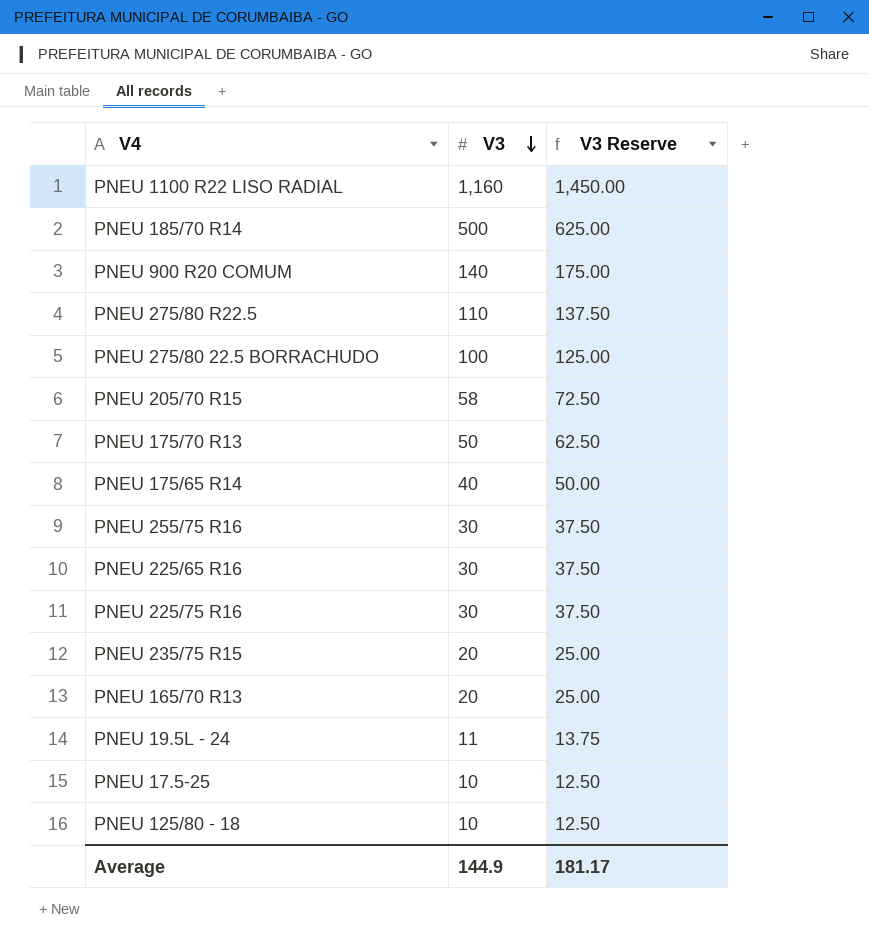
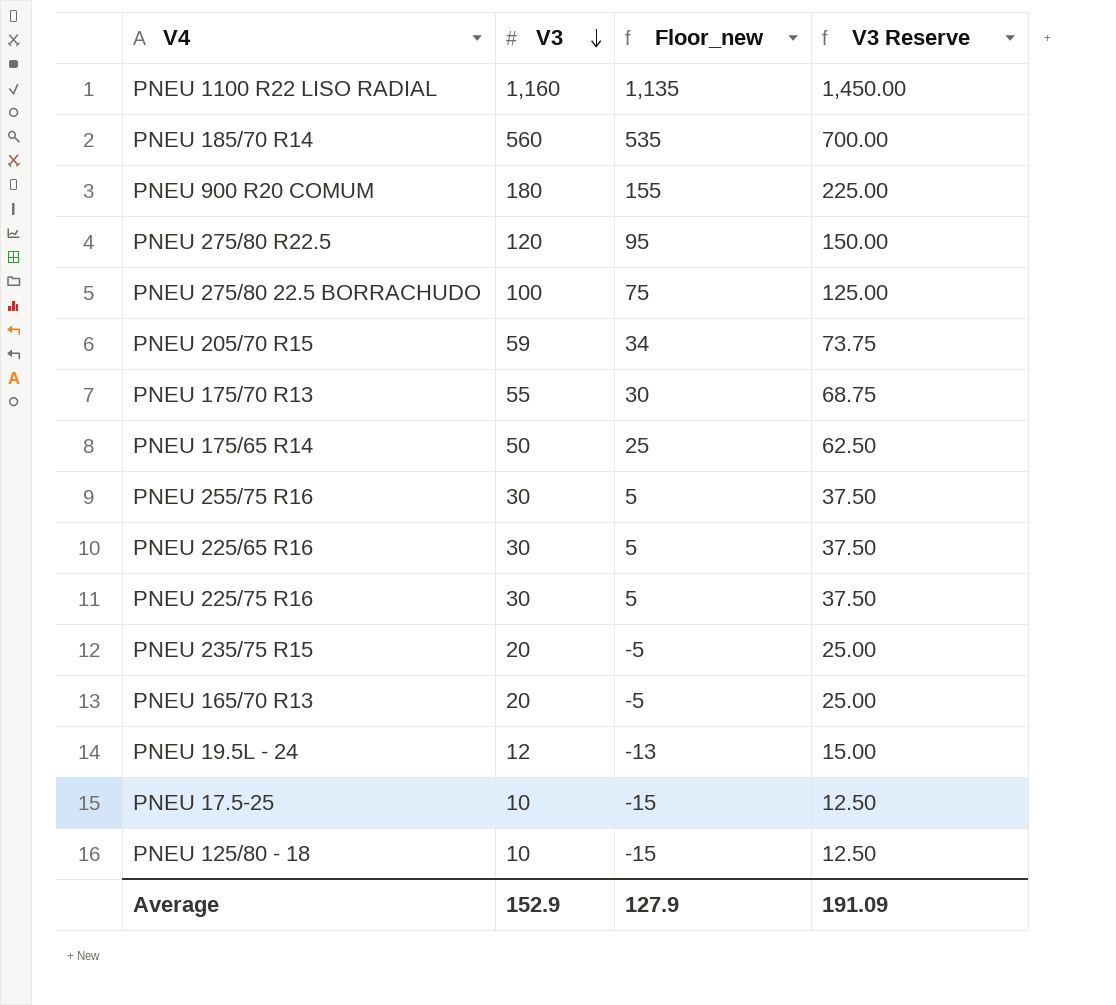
column Floor_new | formula: none -> [V3] - 25
PNEU 185/70 R14 | V3: 500 -> 560
PNEU 185/70 R14 | V3 Reserve: 625.00 -> 700.00
PNEU 900 R20 COMUM | V3: 140 -> 180
PNEU 900 R20 COMUM | V3 Reserve: 175.00 -> 225.00
PNEU 275/80 R22.5 | V3: 110 -> 120
PNEU 275/80 R22.5 | V3 Reserve: 137.50 -> 150.00
PNEU 205/70 R15 | V3: 58 -> 59
PNEU 205/70 R15 | V3 Reserve: 72.50 -> 73.75
PNEU 175/70 R13 | V3: 50 -> 55
PNEU 175/70 R13 | V3 Reserve: 62.50 -> 68.75
PNEU 175/65 R14 | V3: 40 -> 50
PNEU 175/65 R14 | V3 Reserve: 50.00 -> 62.50
PNEU 19.5L - 24 | V3: 11 -> 12
PNEU 19.5L - 24 | V3 Reserve: 13.75 -> 15.00
Average | V3: 144.9 -> 152.9
Average | V3 Reserve: 181.17 -> 191.09

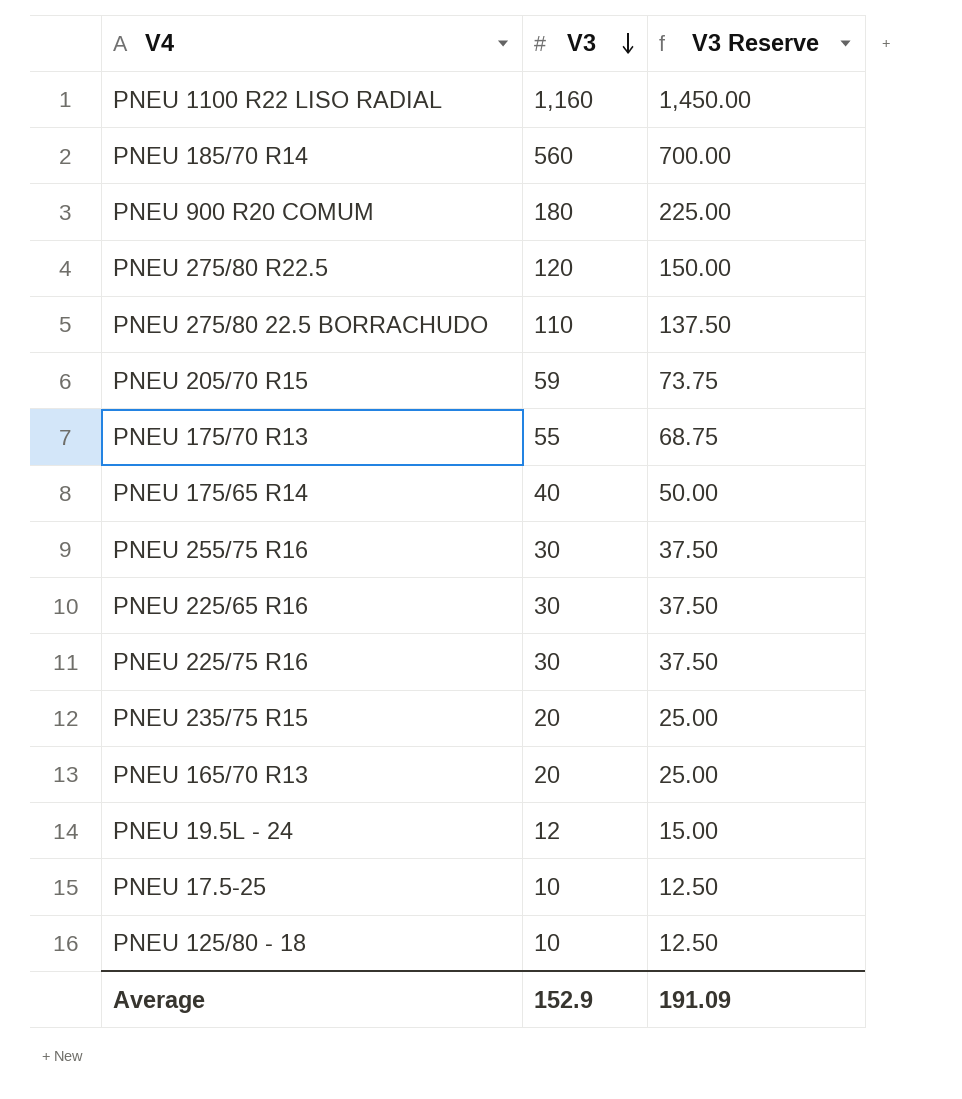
column Floor_new | formula: [V3] - 25 -> none
PNEU 275/80 22.5 BORRACHUDO | V3: 100 -> 110
PNEU 275/80 22.5 BORRACHUDO | V3 Reserve: 125.00 -> 137.50
PNEU 175/65 R14 | V3: 50 -> 40
PNEU 175/65 R14 | V3 Reserve: 62.50 -> 50.00

